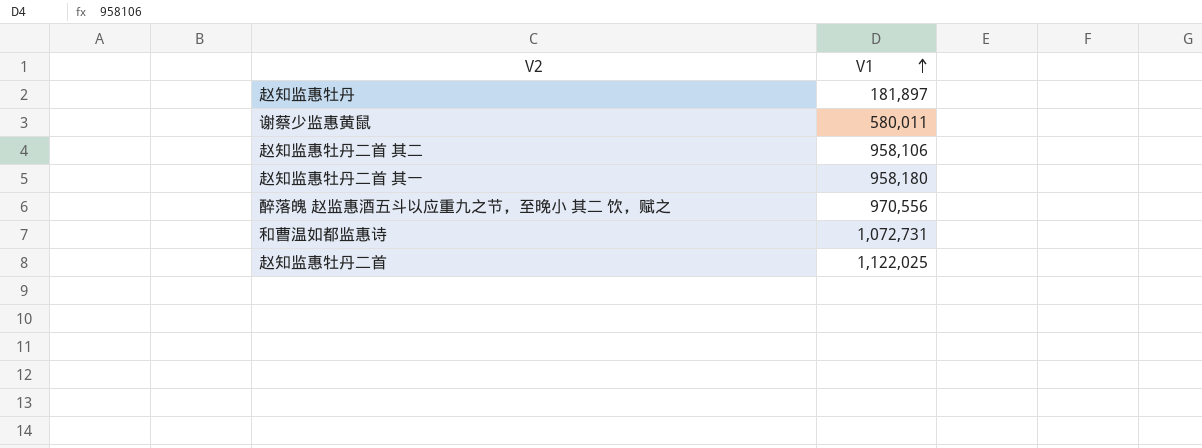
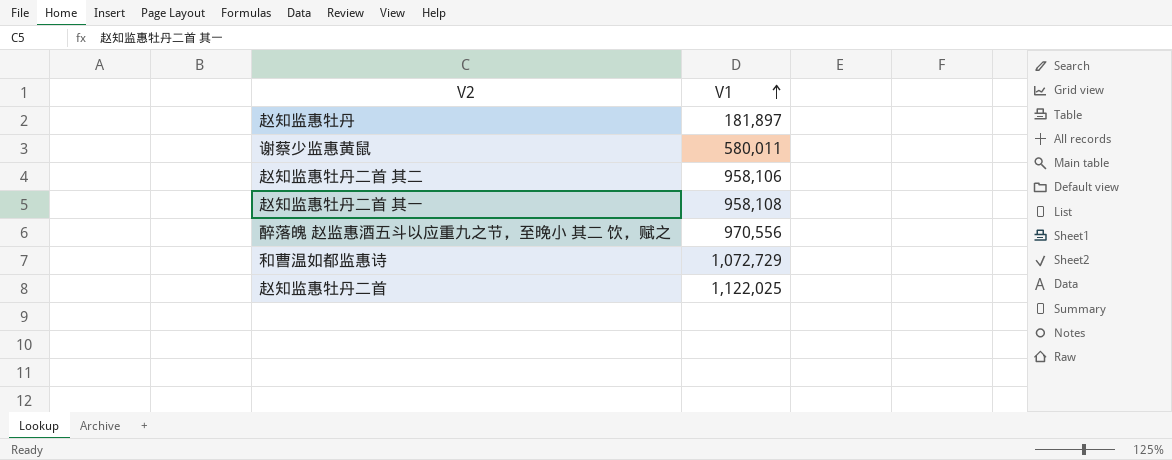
赵知监惠牡丹二首 其一 | V1: 958,180 -> 958,108
和曹温如都监惠诗 | V1: 1,072,731 -> 1,072,729

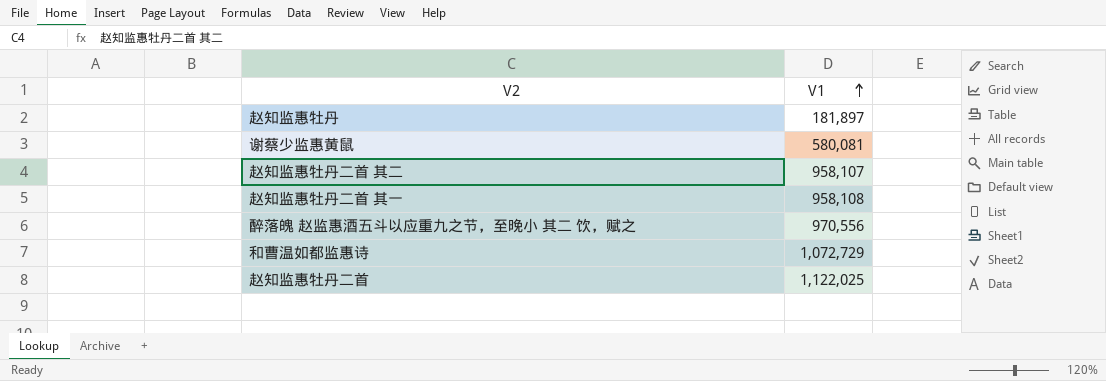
谢蔡少监惠黄鼠 | V1: 580,011 -> 580,081
赵知监惠牡丹二首 其二 | V1: 958,106 -> 958,107

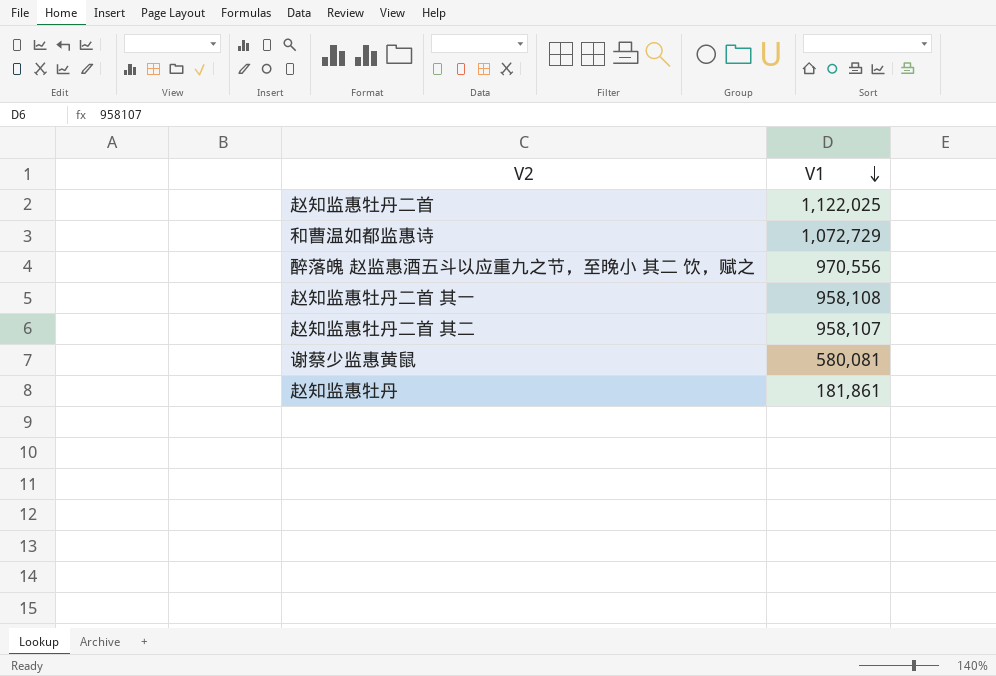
row order: V1 ascending -> V1 descending
赵知监惠牡丹 | V1: 181,897 -> 181,861

